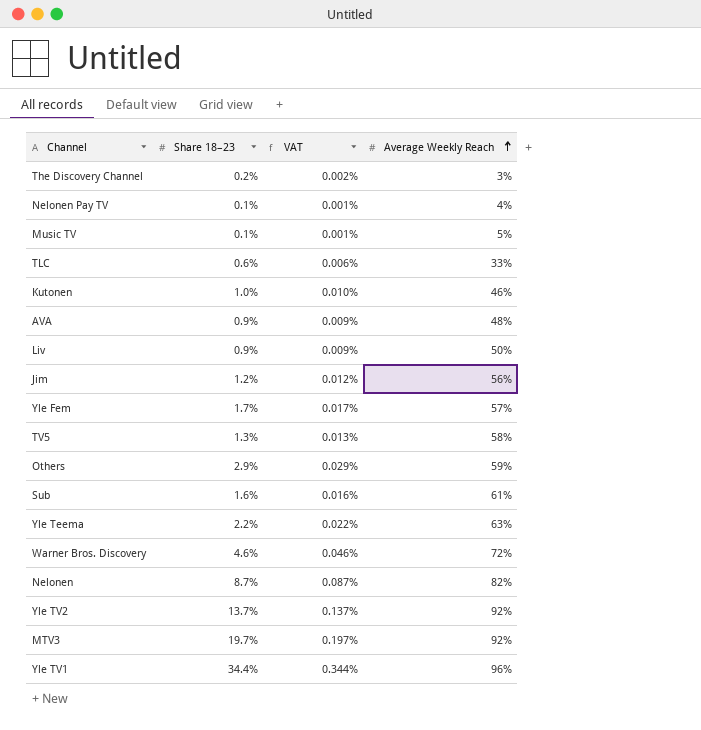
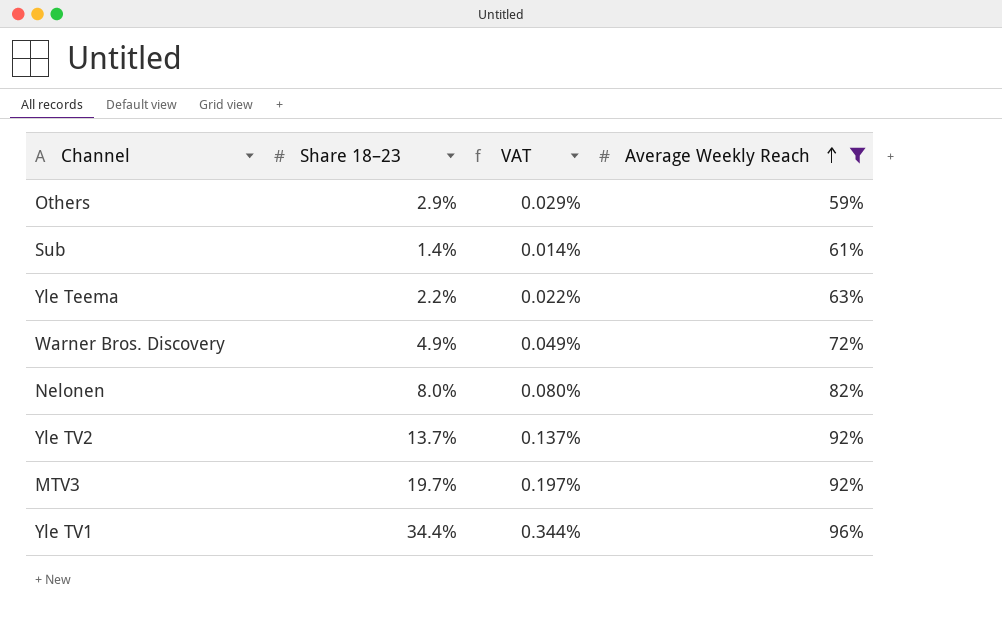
filter: none -> Average Weekly Reach >= 59%
Sub | Share 18–23: 1.6% -> 1.4%
Sub | VAT: 0.016% -> 0.014%
Warner Bros. Discovery | Share 18–23: 4.6% -> 4.9%
Warner Bros. Discovery | VAT: 0.046% -> 0.049%
Nelonen | Share 18–23: 8.7% -> 8.0%
Nelonen | VAT: 0.087% -> 0.080%

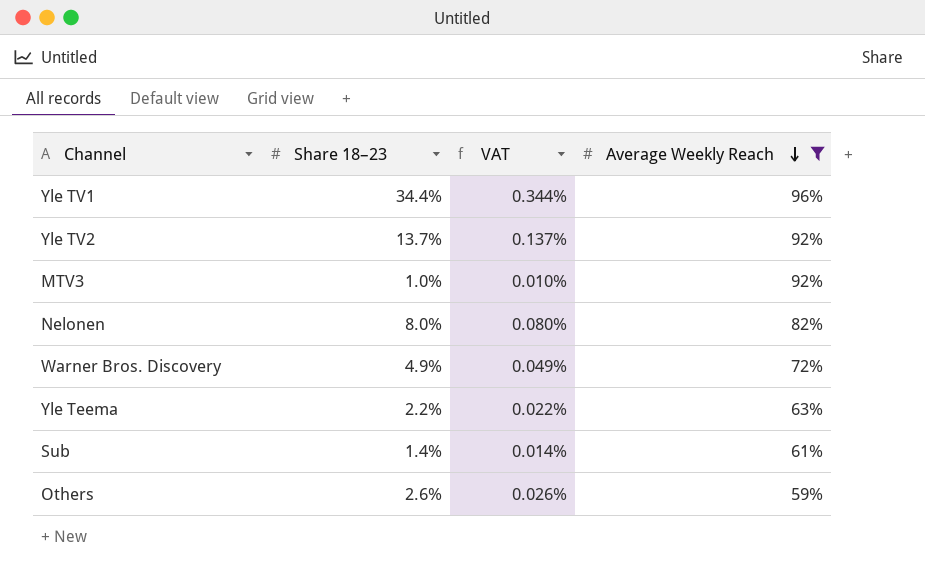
row order: Average Weekly Reach ascending -> Average Weekly Reach descending
MTV3 | Share 18–23: 19.7% -> 1.0%
MTV3 | VAT: 0.197% -> 0.010%
Others | Share 18–23: 2.9% -> 2.6%
Others | VAT: 0.029% -> 0.026%

